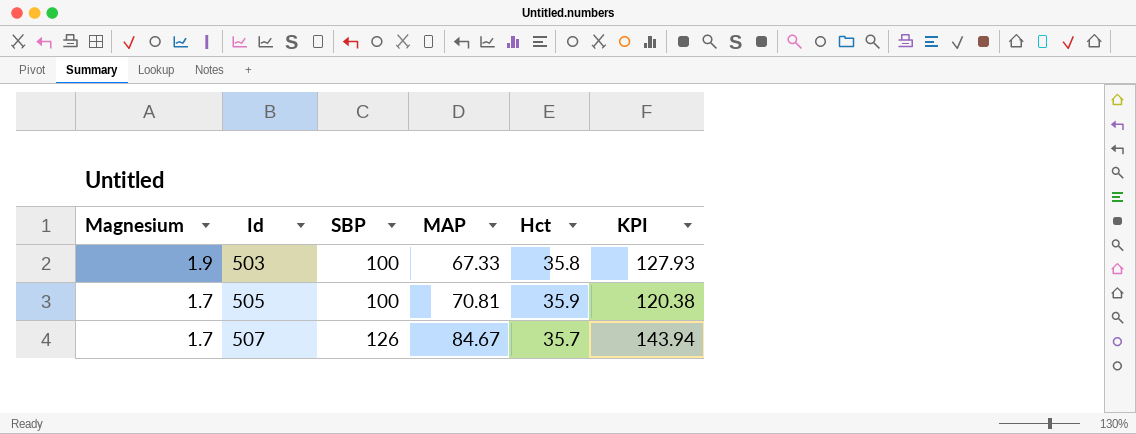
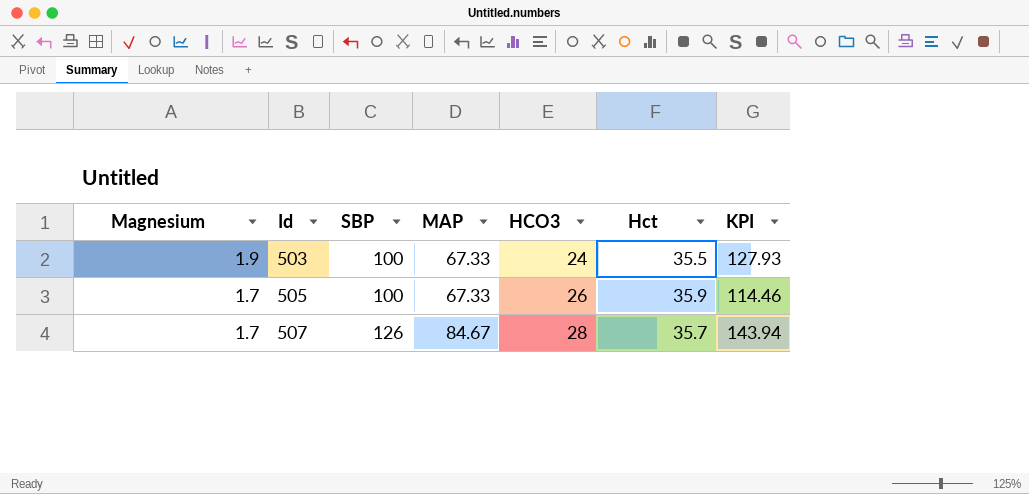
column HCO3 | position: none -> 5
503 | Hct: 35.8 -> 35.5
505 | MAP: 70.81 -> 67.33
505 | KPI: 120.38 -> 114.46

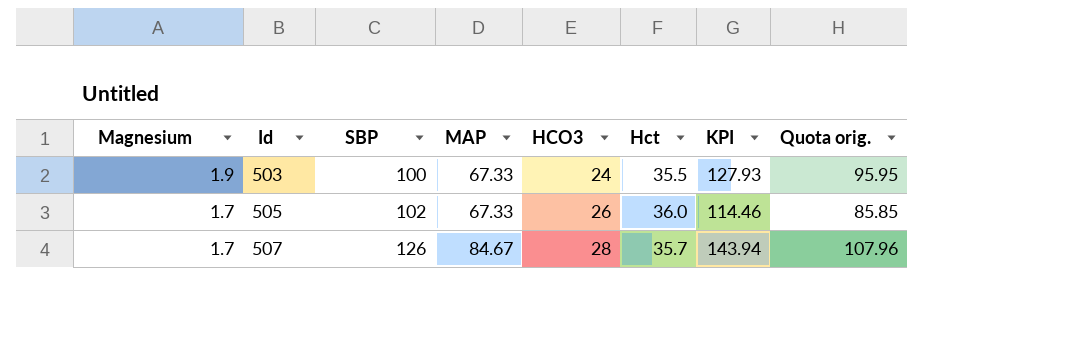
column Quota orig. | formula: none -> [KPI] * 0.75
505 | SBP: 100 -> 102
505 | Hct: 35.9 -> 36.0

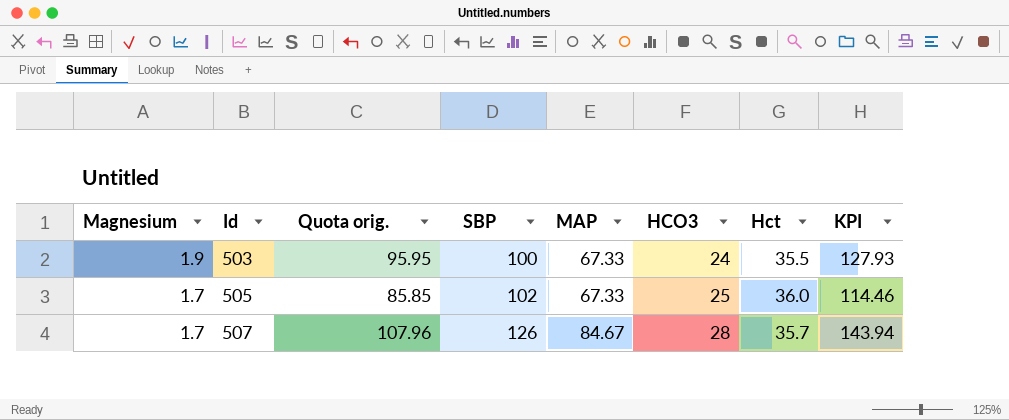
column Quota orig. | position: 8 -> 3
505 | HCO3: 26 -> 25

